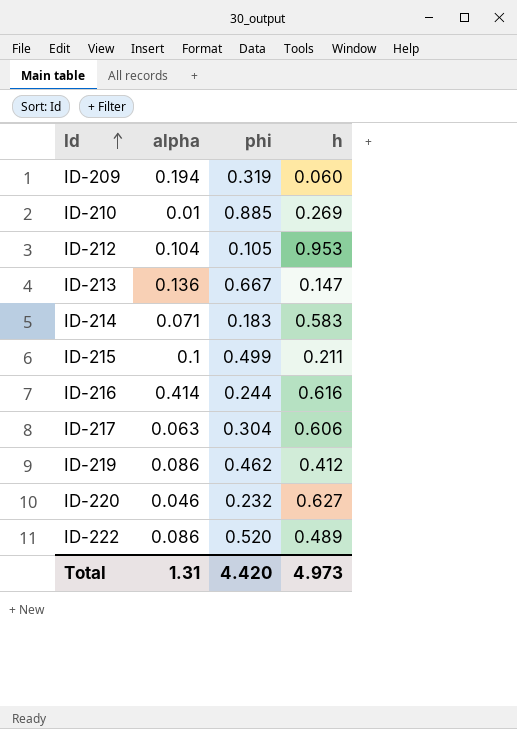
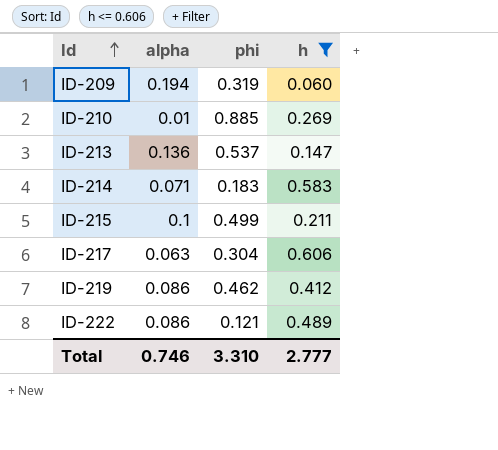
filter: none -> h <= 0.606
ID-213 | phi: 0.667 -> 0.537
ID-222 | phi: 0.520 -> 0.121
Total | alpha: 1.31 -> 0.746
Total | phi: 4.420 -> 3.310
Total | h: 4.973 -> 2.777

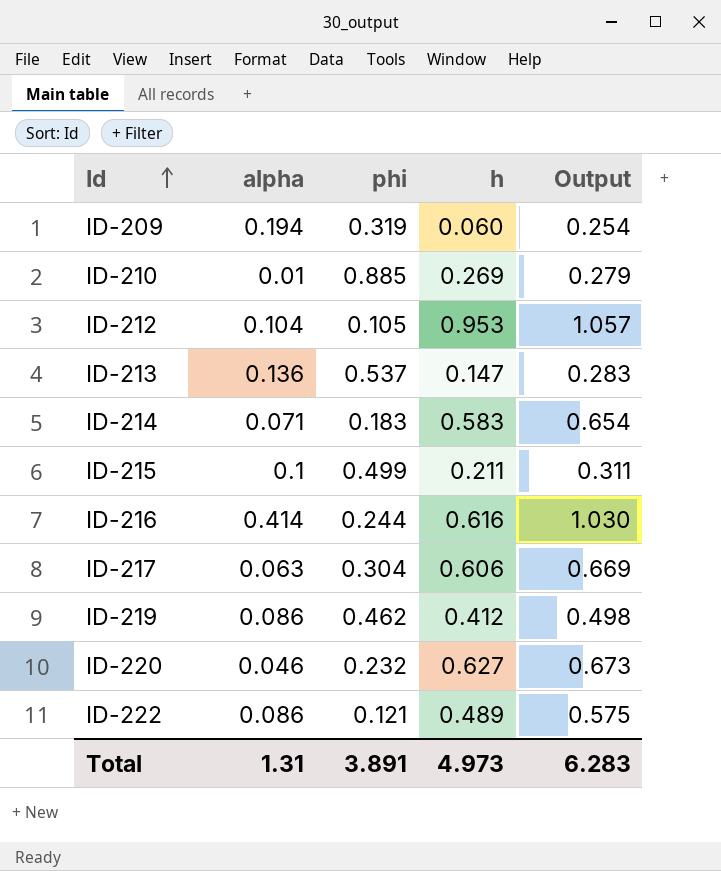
filter: h <= 0.606 -> none
column Output | formula: none -> [alpha] + [h]
Total | alpha: 0.746 -> 1.31
Total | phi: 3.310 -> 3.891
Total | h: 2.777 -> 4.973

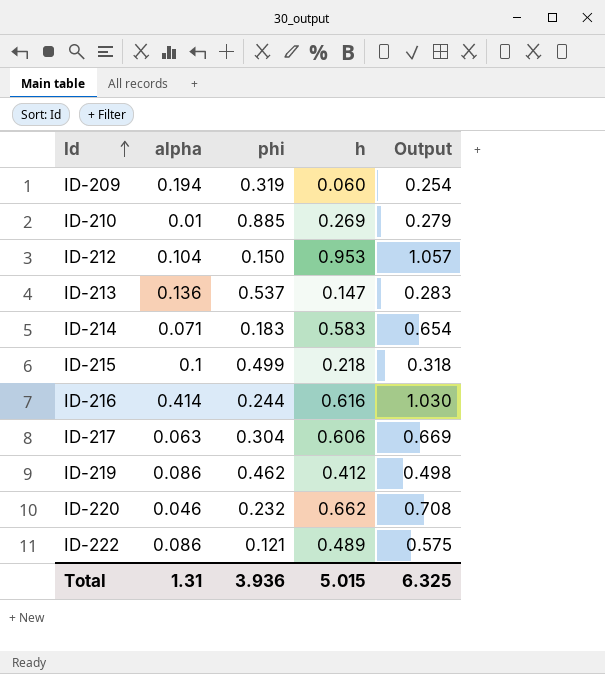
ID-212 | phi: 0.105 -> 0.150
ID-215 | h: 0.211 -> 0.218
ID-215 | Output: 0.311 -> 0.318
ID-220 | h: 0.627 -> 0.662
ID-220 | Output: 0.673 -> 0.708
Total | phi: 3.891 -> 3.936
Total | h: 4.973 -> 5.015
Total | Output: 6.283 -> 6.325

